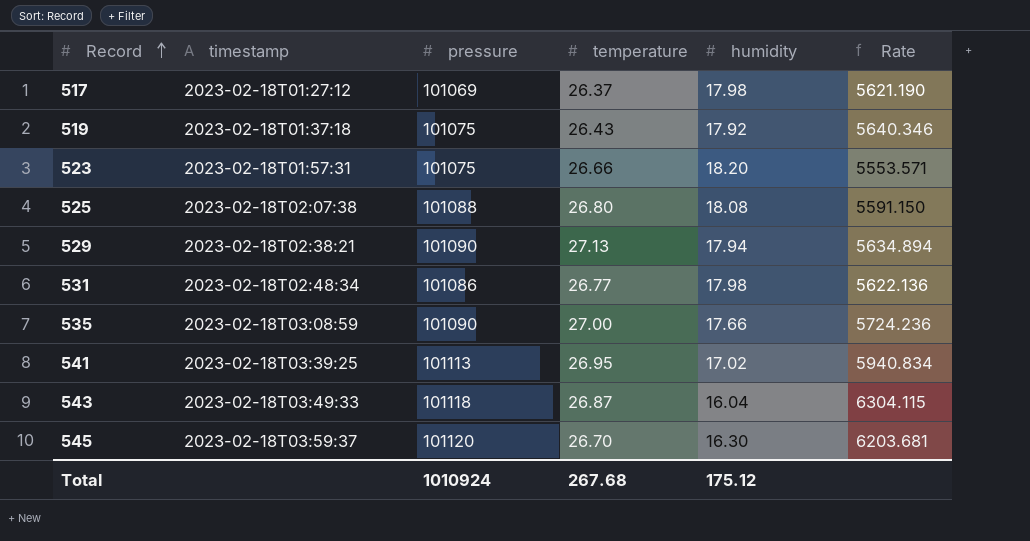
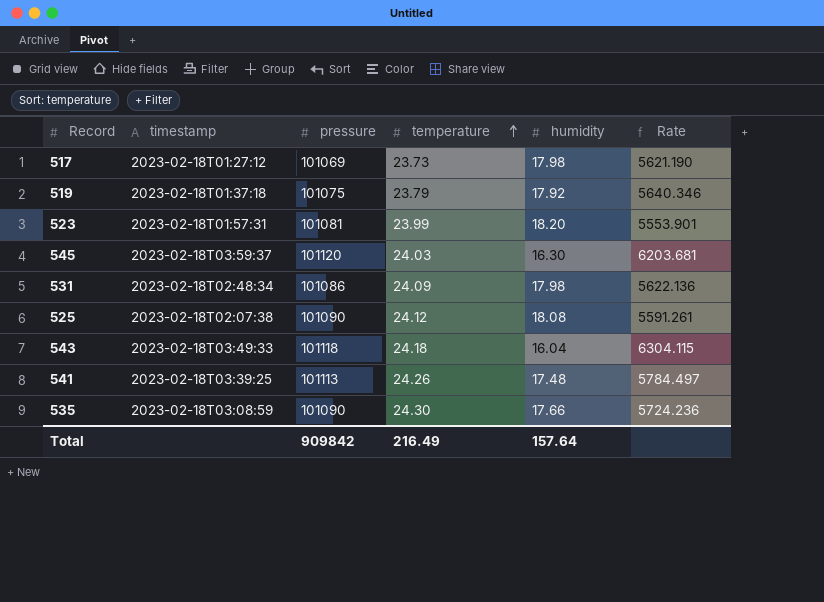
row order: Record ascending -> temperature ascending
row 529: 2023-02-18T02:38:21 | 101090 | 27.13 | 17.94 | 5634.894 -> none
517 | temperature: 26.37 -> 23.73
519 | temperature: 26.43 -> 23.79
523 | pressure: 101075 -> 101081
523 | temperature: 26.66 -> 23.99
523 | Rate: 5553.571 -> 5553.901
545 | temperature: 26.70 -> 24.03
531 | temperature: 26.77 -> 24.09
525 | pressure: 101088 -> 101090
525 | temperature: 26.80 -> 24.12
525 | Rate: 5591.150 -> 5591.261
543 | temperature: 26.87 -> 24.18
541 | temperature: 26.95 -> 24.26
541 | humidity: 17.02 -> 17.48
541 | Rate: 5940.834 -> 5784.497
535 | temperature: 27.00 -> 24.30
Total | pressure: 1010924 -> 909842
Total | temperature: 267.68 -> 216.49
Total | humidity: 175.12 -> 157.64

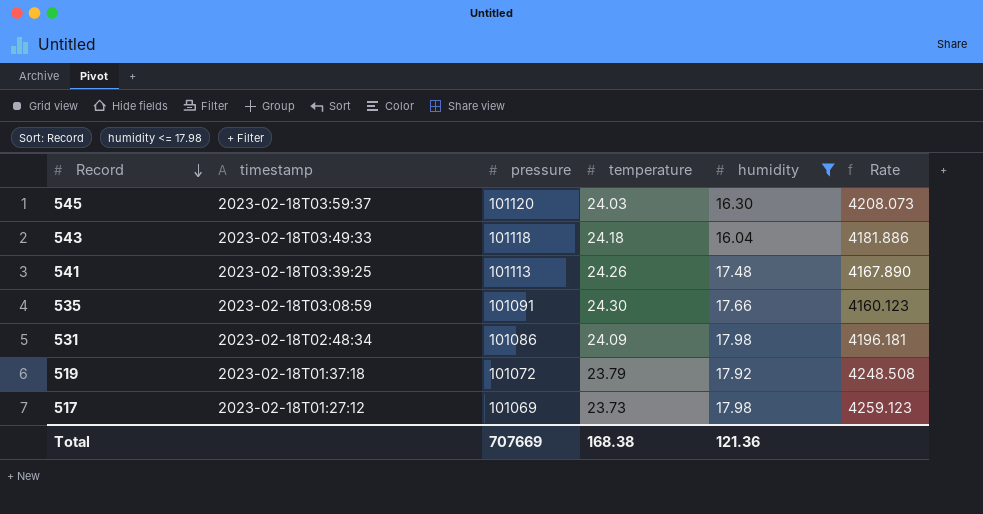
filter: none -> humidity <= 17.98
row order: temperature ascending -> Record descending
column Rate | formula: [pressure] / [humidity] -> [pressure] / [temperature]
535 | pressure: 101090 -> 101091
519 | pressure: 101075 -> 101072
Total | pressure: 909842 -> 707669
Total | temperature: 216.49 -> 168.38
Total | humidity: 157.64 -> 121.36

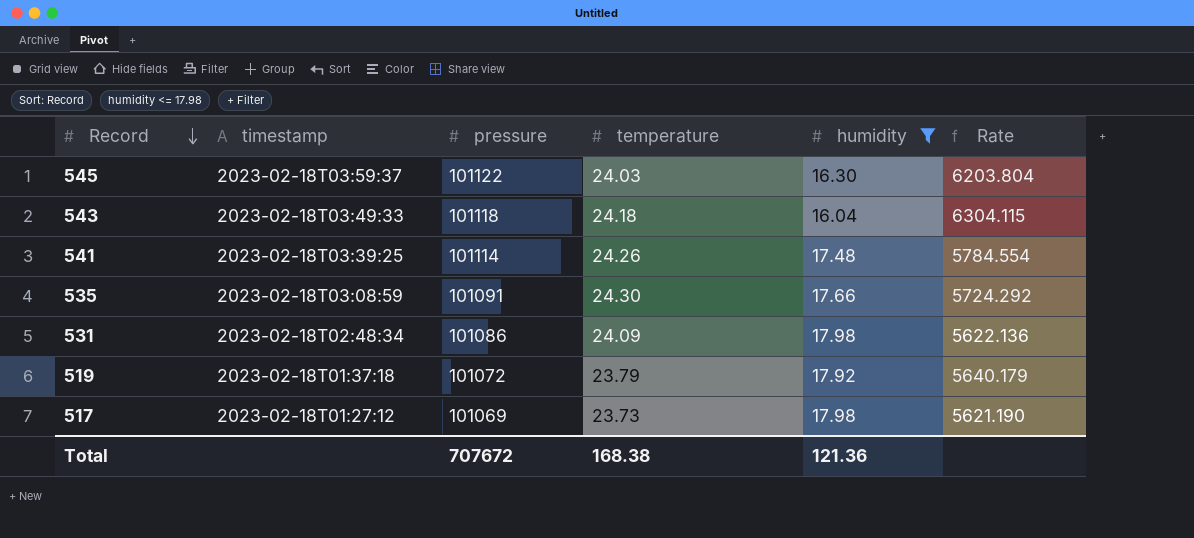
column Rate | formula: [pressure] / [temperature] -> [pressure] / [humidity]
545 | pressure: 101120 -> 101122
541 | pressure: 101113 -> 101114
Total | pressure: 707669 -> 707672

